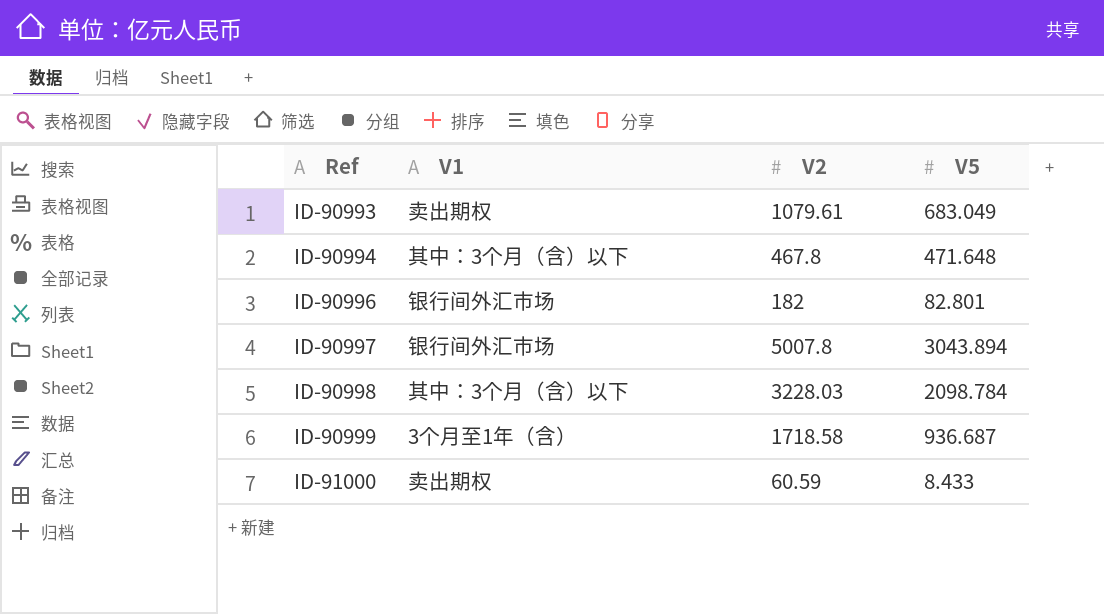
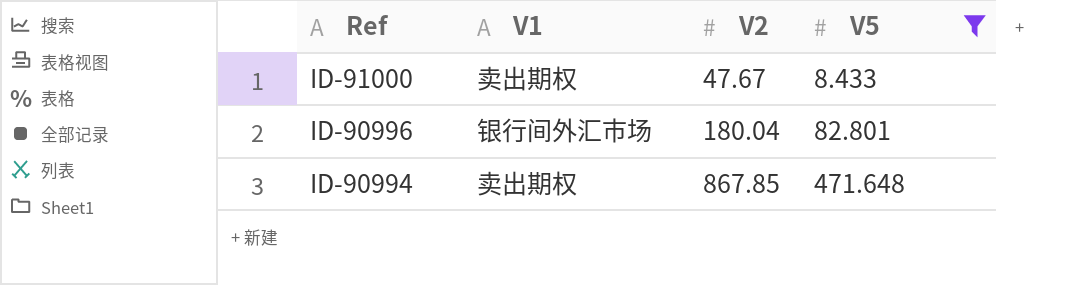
filter: none -> V5 <= 471.648
row order: Ref ascending -> Ref descending
ID-91000 | V2: 60.59 -> 47.67
ID-90996 | V2: 182 -> 180.04
ID-90994 | V1: 其中：3个月（含）以下 -> 卖出期权
ID-90994 | V2: 467.8 -> 867.85

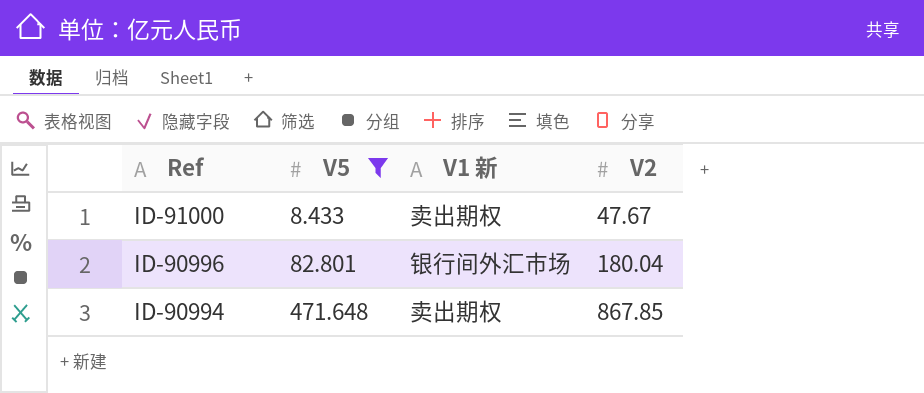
column V5 | position: 4 -> 2
column name: V1 -> V1 新

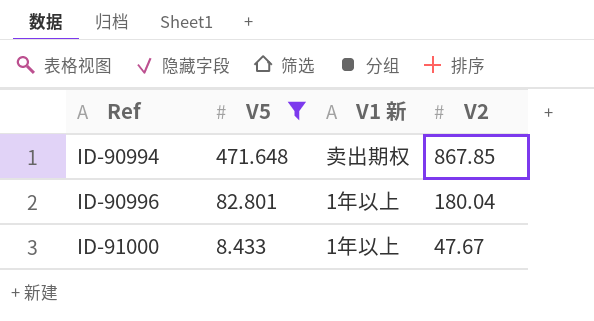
row order: Ref descending -> Ref ascending
ID-90996 | V1 新: 银行间外汇市场 -> 1年以上
ID-91000 | V1 新: 卖出期权 -> 1年以上

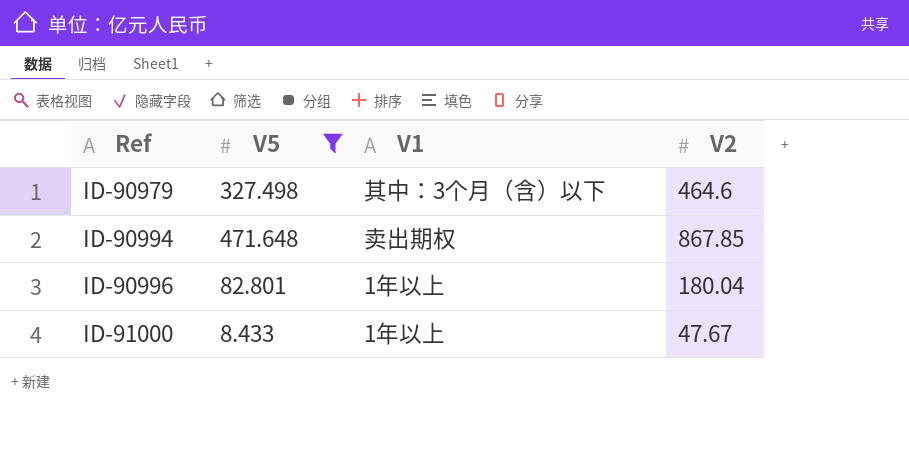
column name: V1 新 -> V1
row ID-90979: none -> 327.498 | 其中：3个月（含）以下 | 464.6

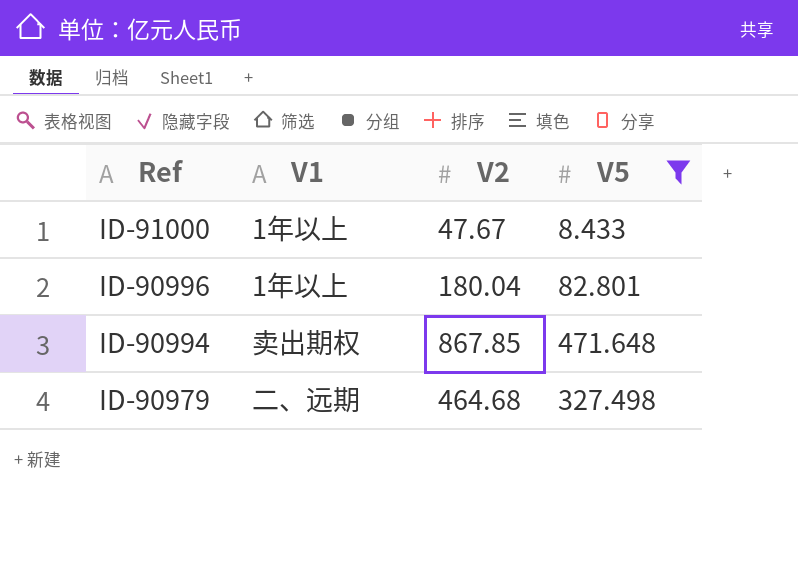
row order: Ref ascending -> Ref descending
column V5 | position: 2 -> 4
ID-90979 | V1: 其中：3个月（含）以下 -> 二、远期
ID-90979 | V2: 464.6 -> 464.68

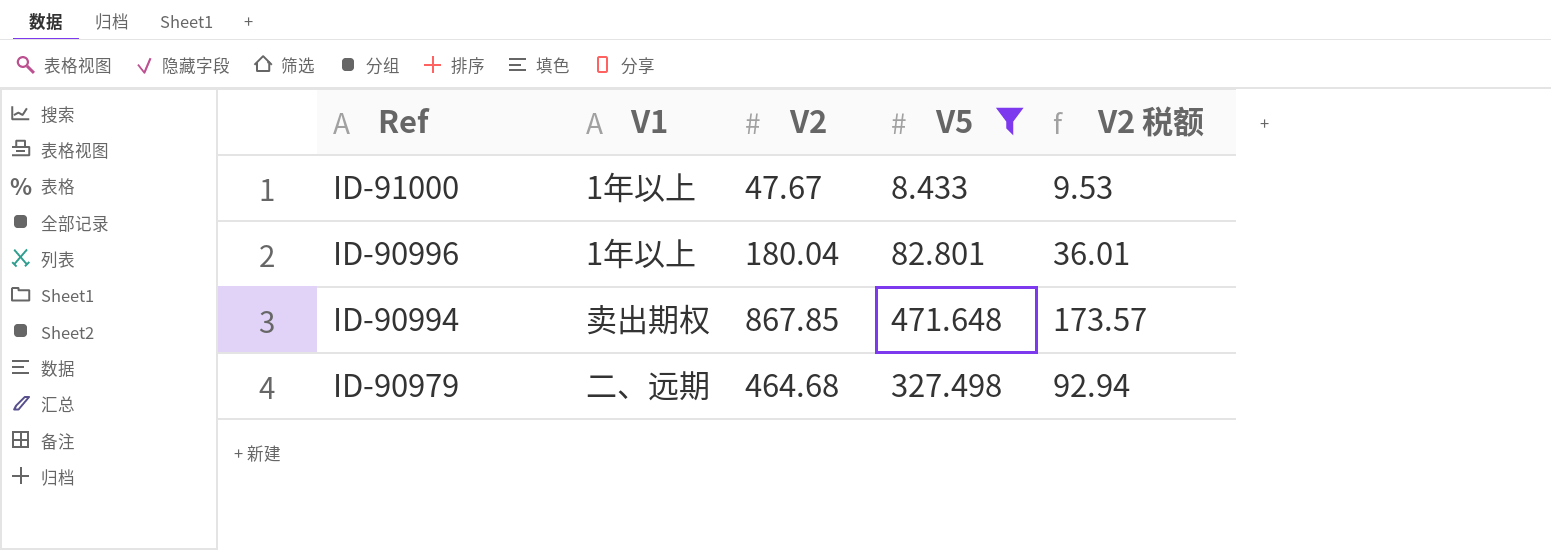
column V2 税额 | formula: none -> [V2] * 0.2

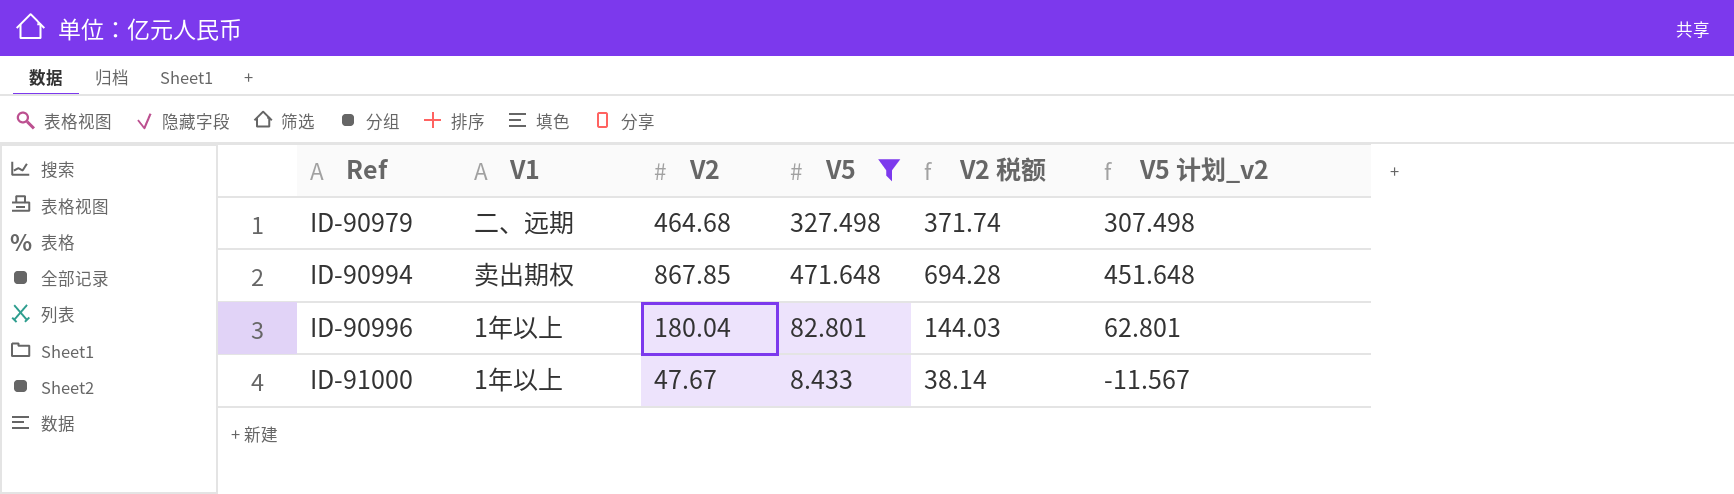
row order: Ref descending -> Ref ascending
column V2 税额 | formula: [V2] * 0.2 -> [V2] * 0.8
column V5 计划_v2 | formula: none -> [V5] - 20

